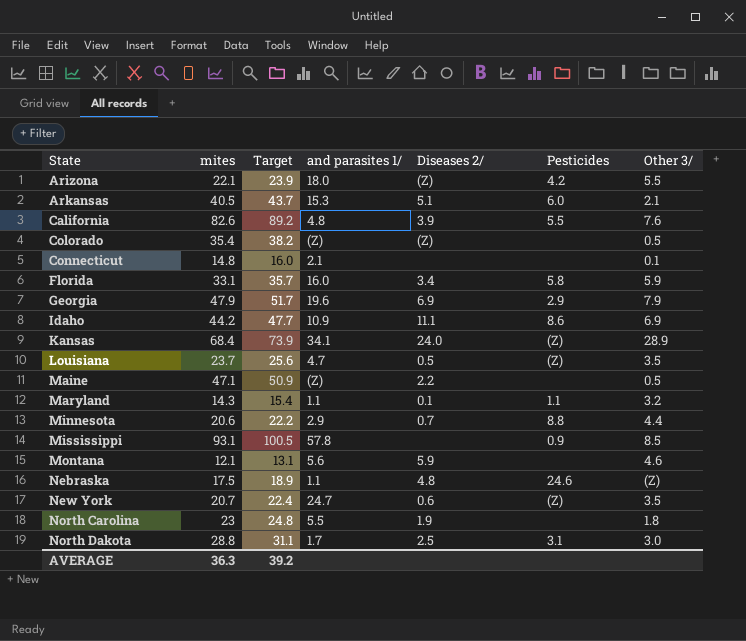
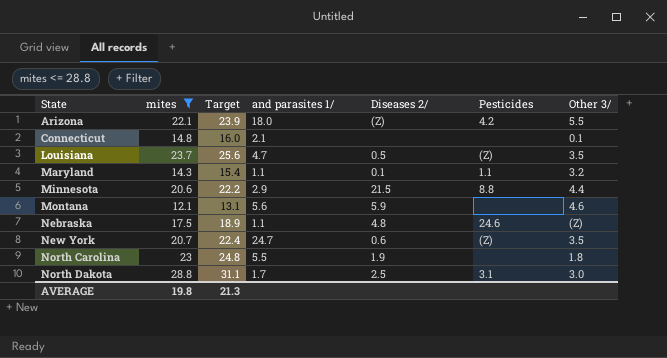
filter: none -> mites <= 28.8
Minnesota | Diseases 2/: 0.7 -> 21.5
AVERAGE | mites: 36.3 -> 19.8
AVERAGE | Target: 39.2 -> 21.3

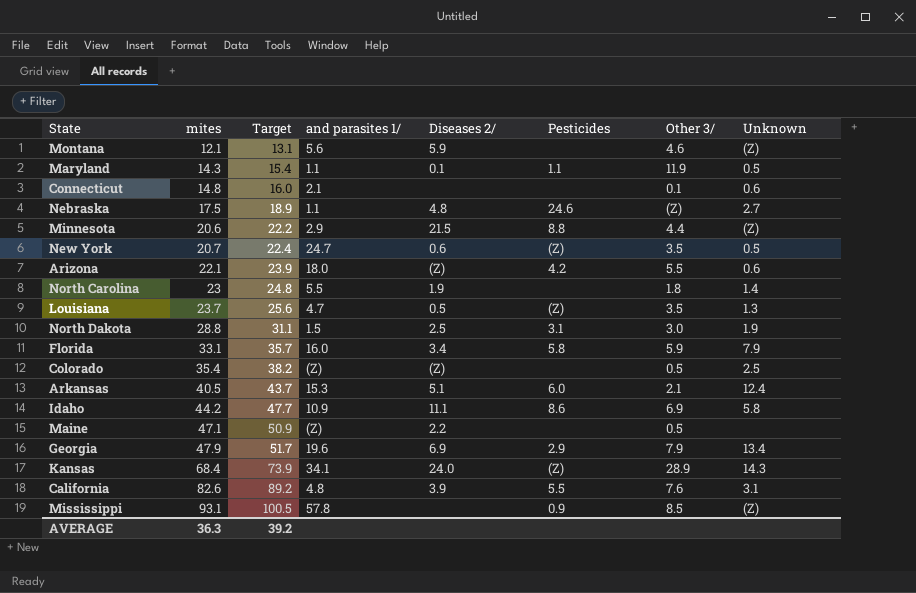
filter: mites <= 28.8 -> none
row order: State ascending -> mites ascending
column Unknown | position: none -> 8
Maryland | Other 3/: 3.2 -> 11.9
North Dakota | and parasites 1/: 1.7 -> 1.5
AVERAGE | mites: 19.8 -> 36.3
AVERAGE | Target: 21.3 -> 39.2

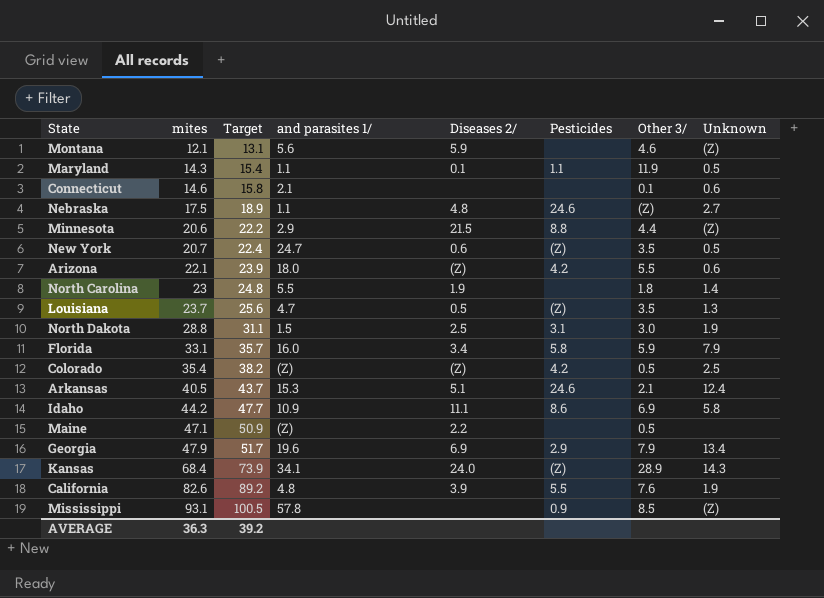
Connecticut | mites: 14.8 -> 14.6
Connecticut | Target: 16.0 -> 15.8
Colorado | Pesticides: none -> 4.2
Arkansas | Pesticides: 6.0 -> 24.6
California | Unknown: 3.1 -> 1.9

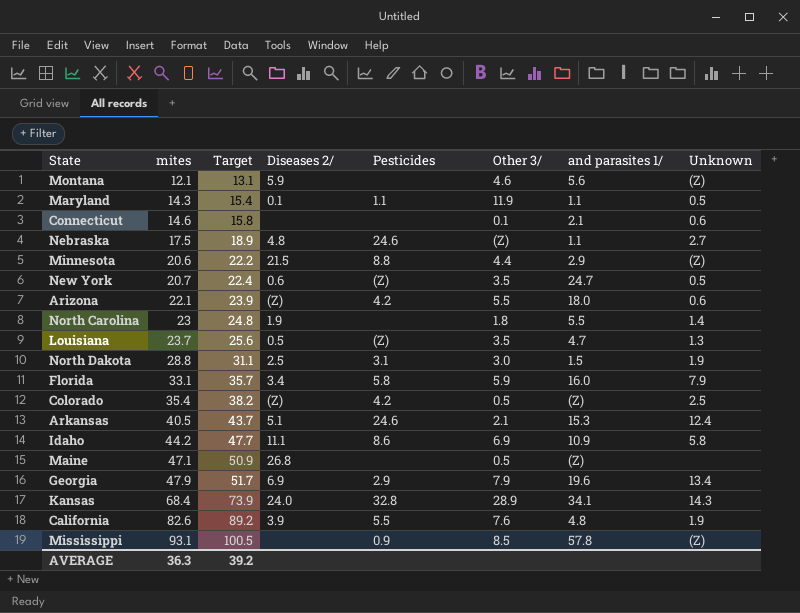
column and parasites 1/ | position: 4 -> 7
Maine | Diseases 2/: 2.2 -> 26.8
Kansas | Pesticides: (Z) -> 32.8

